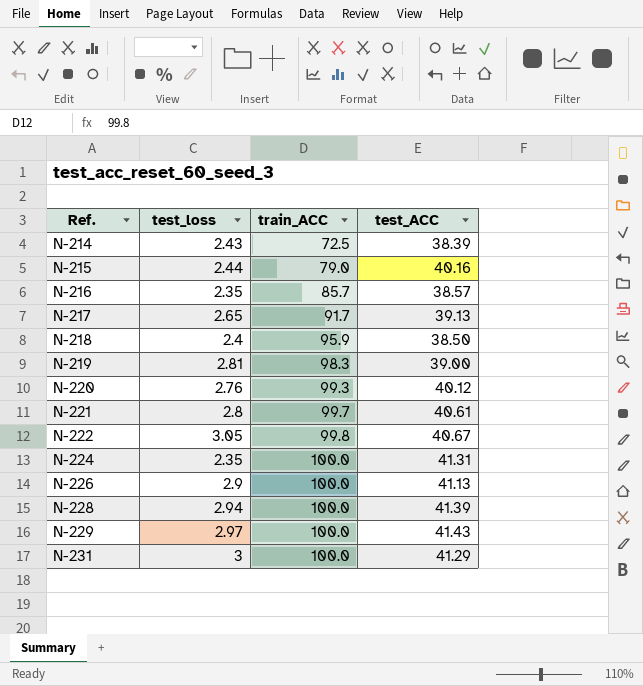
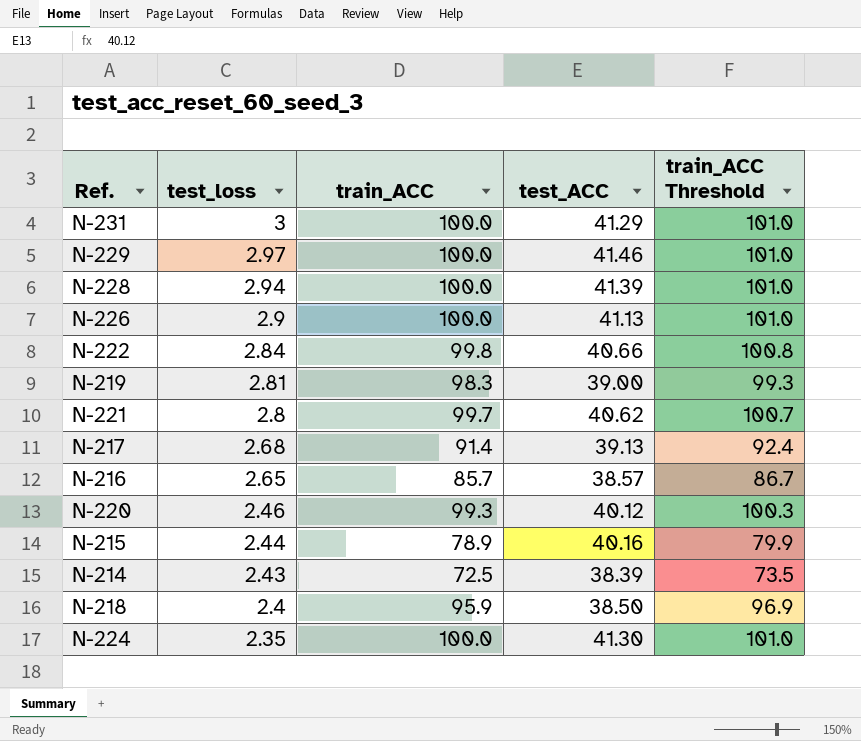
row order: Ref. ascending -> test_loss descending
column train_ACC Threshold | formula: none -> [train_ACC] + 1
N-229 | test_ACC: 41.43 -> 41.46
N-222 | test_loss: 3.05 -> 2.84
N-222 | test_ACC: 40.67 -> 40.66
N-221 | test_ACC: 40.61 -> 40.62
N-217 | test_loss: 2.65 -> 2.68
N-217 | train_ACC: 91.7 -> 91.4
N-216 | test_loss: 2.35 -> 2.65
N-220 | test_loss: 2.76 -> 2.46
N-215 | train_ACC: 79.0 -> 78.9
N-224 | test_ACC: 41.31 -> 41.30

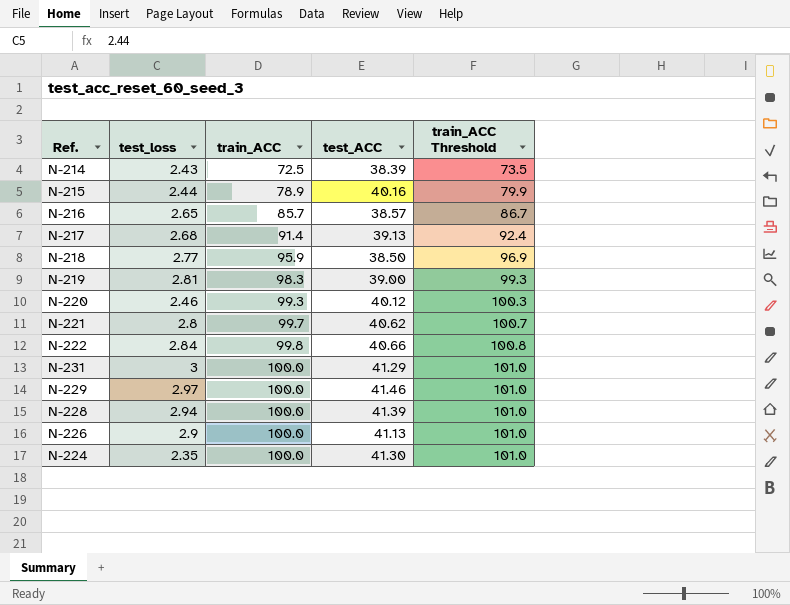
row order: test_loss descending -> train_ACC ascending
N-218 | test_loss: 2.4 -> 2.77

